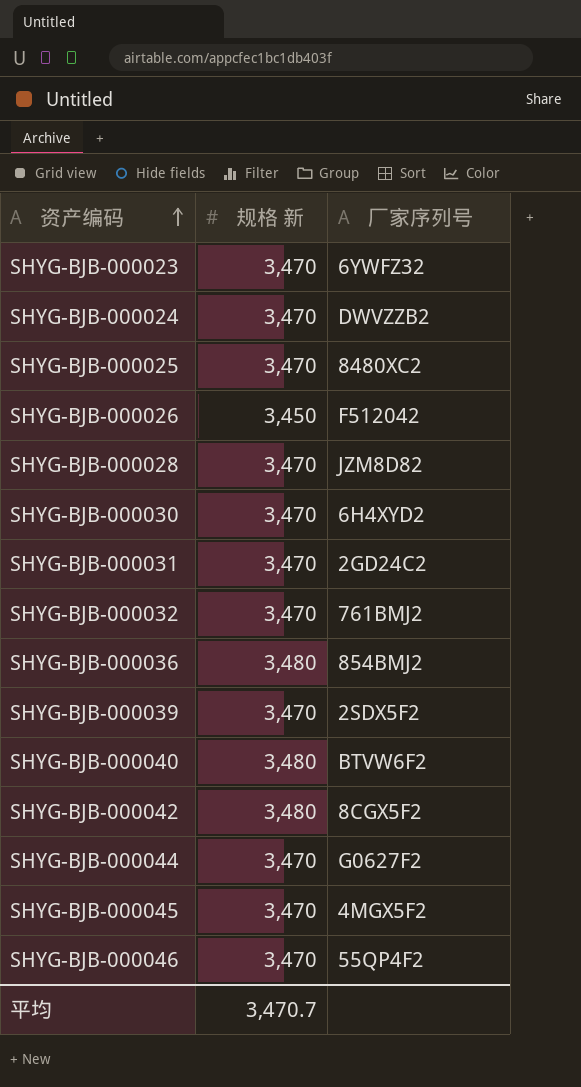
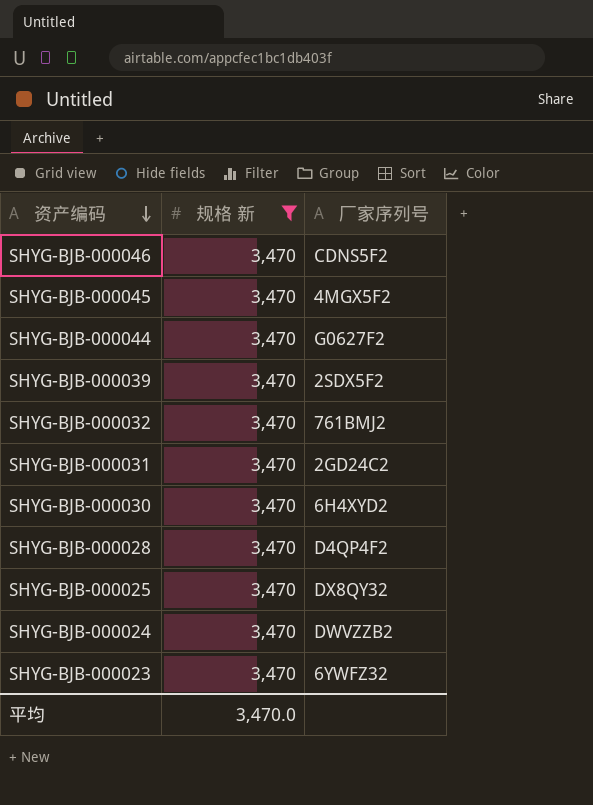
filter: none -> 规格 新 = 3,470
row order: 资产编码 ascending -> 资产编码 descending
SHYG-BJB-000046 | 厂家序列号: 55QP4F2 -> CDNS5F2
SHYG-BJB-000028 | 厂家序列号: JZM8D82 -> D4QP4F2
SHYG-BJB-000025 | 厂家序列号: 8480XC2 -> DX8QY32
平均 | 规格 新: 3,470.7 -> 3,470.0

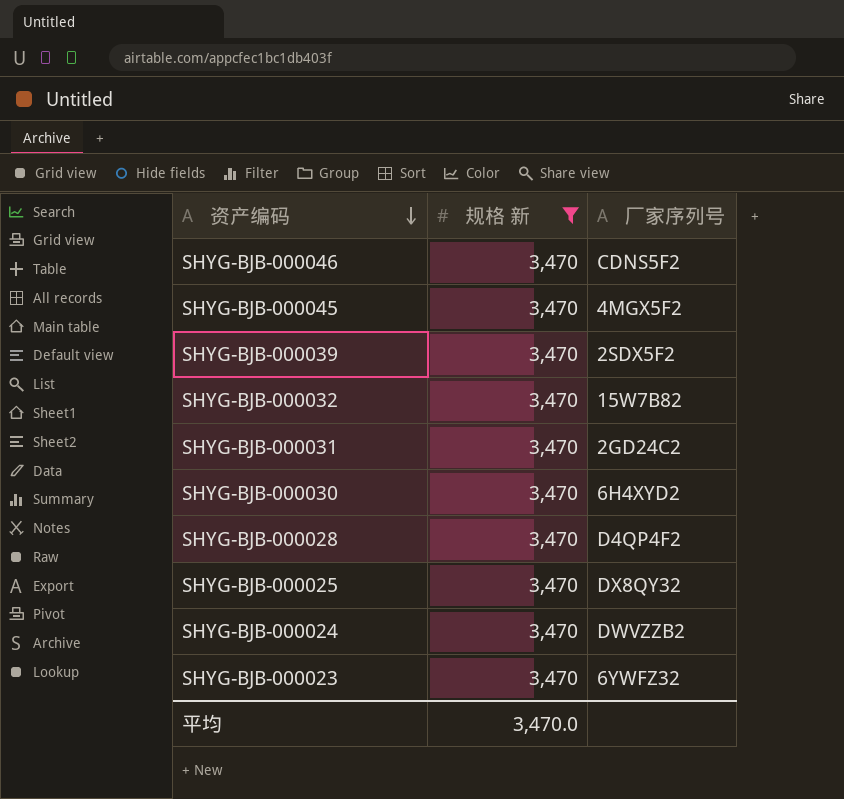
row SHYG-BJB-000044: 3,470 | G0627F2 -> none
SHYG-BJB-000032 | 厂家序列号: 761BMJ2 -> 15W7B82

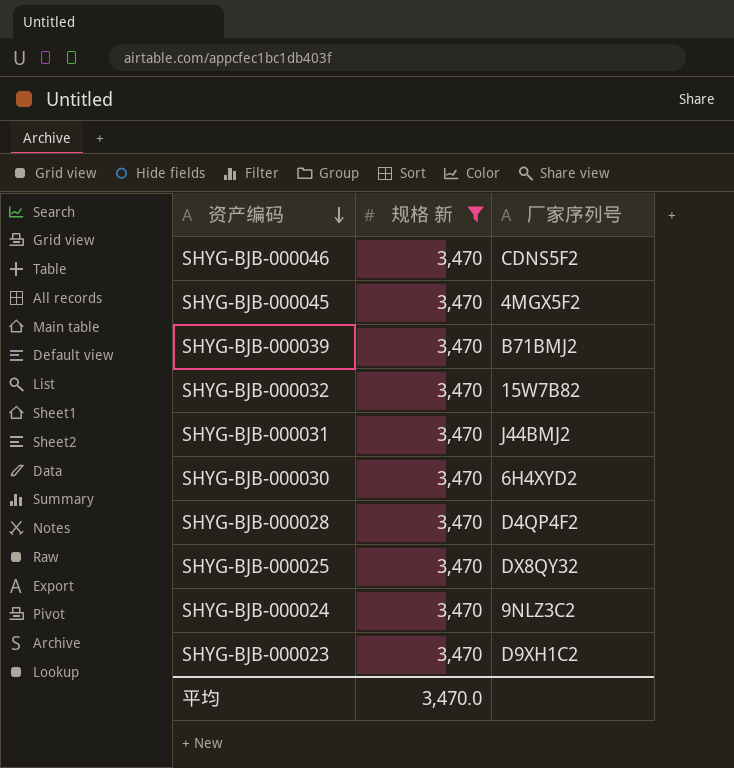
SHYG-BJB-000039 | 厂家序列号: 2SDX5F2 -> B71BMJ2
SHYG-BJB-000031 | 厂家序列号: 2GD24C2 -> J44BMJ2
SHYG-BJB-000024 | 厂家序列号: DWVZZB2 -> 9NLZ3C2
SHYG-BJB-000023 | 厂家序列号: 6YWFZ32 -> D9XH1C2

